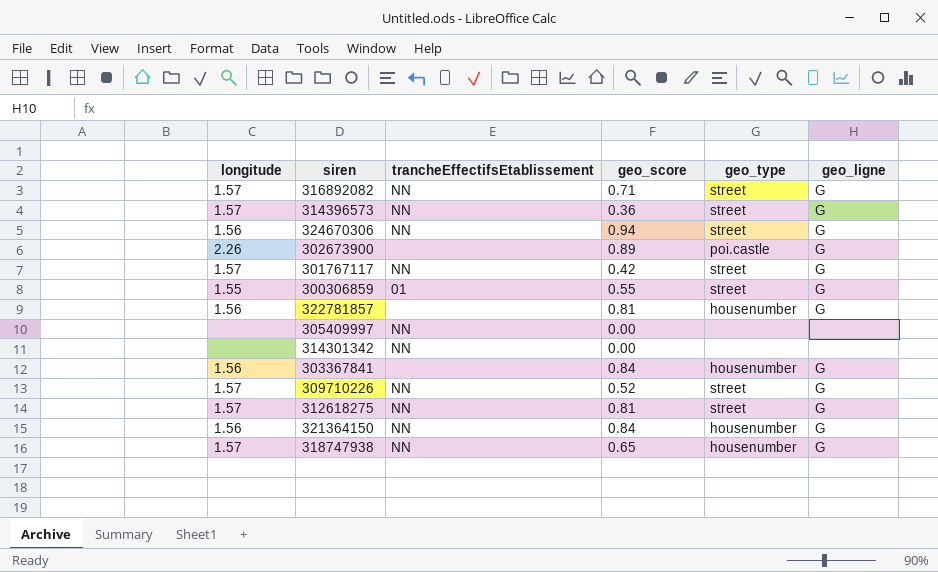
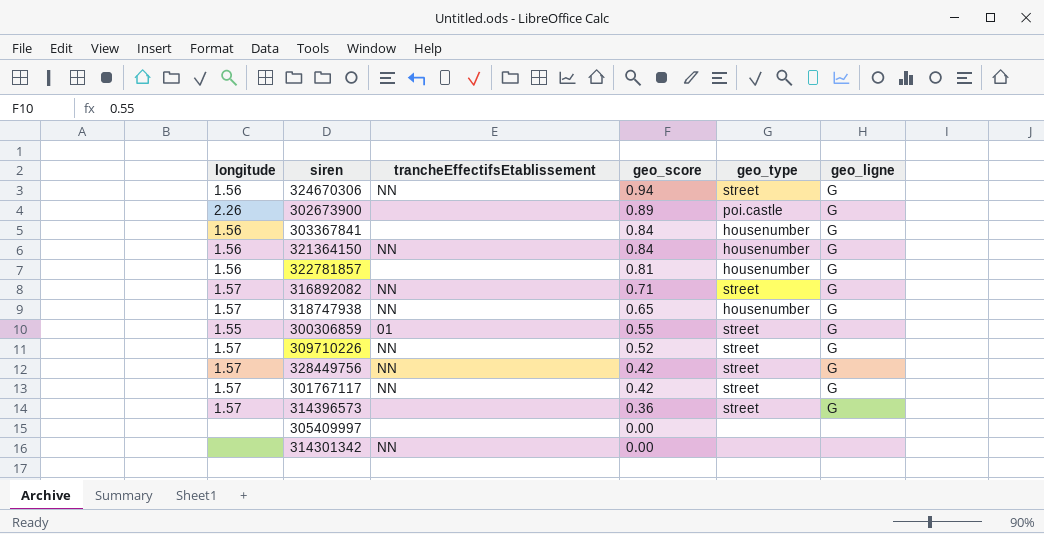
row order: none -> geo_score descending
row 312618275: 1.57 | NN | 0.81 | street | G -> none
row 328449756: none -> 1.57 | NN | 0.42 | street | G
314396573 | trancheEffectifsEtablissement: NN -> none
305409997 | trancheEffectifsEtablissement: NN -> none

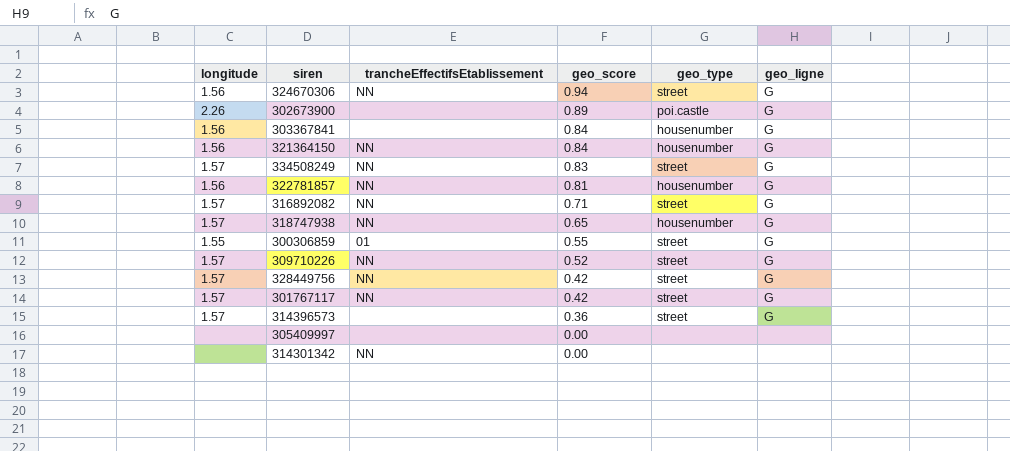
row 334508249: none -> 1.57 | NN | 0.83 | street | G
322781857 | trancheEffectifsEtablissement: none -> NN

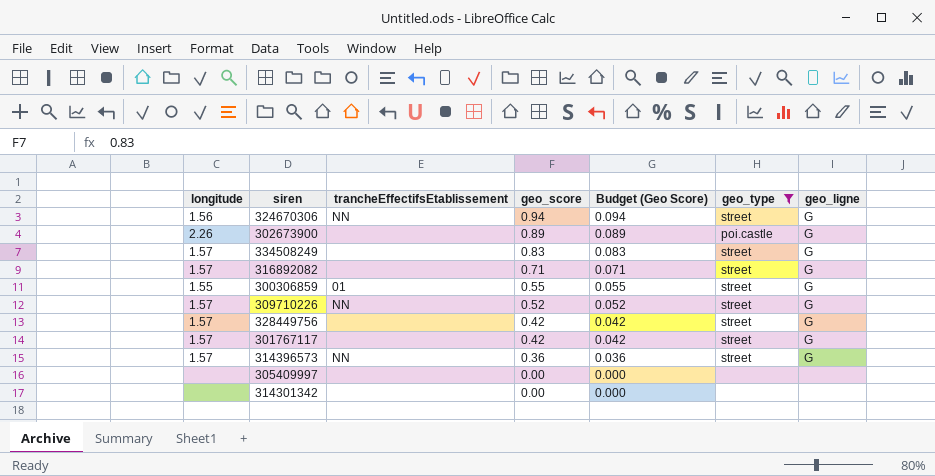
filter: none -> geo_type != housenumber
column Budget (Geo Score) | formula: none -> [geo_score] * 0.1
334508249 | trancheEffectifsEtablissement: NN -> none
316892082 | trancheEffectifsEtablissement: NN -> none
328449756 | trancheEffectifsEtablissement: NN -> none
301767117 | trancheEffectifsEtablissement: NN -> none
314396573 | trancheEffectifsEtablissement: none -> NN
314301342 | trancheEffectifsEtablissement: NN -> none

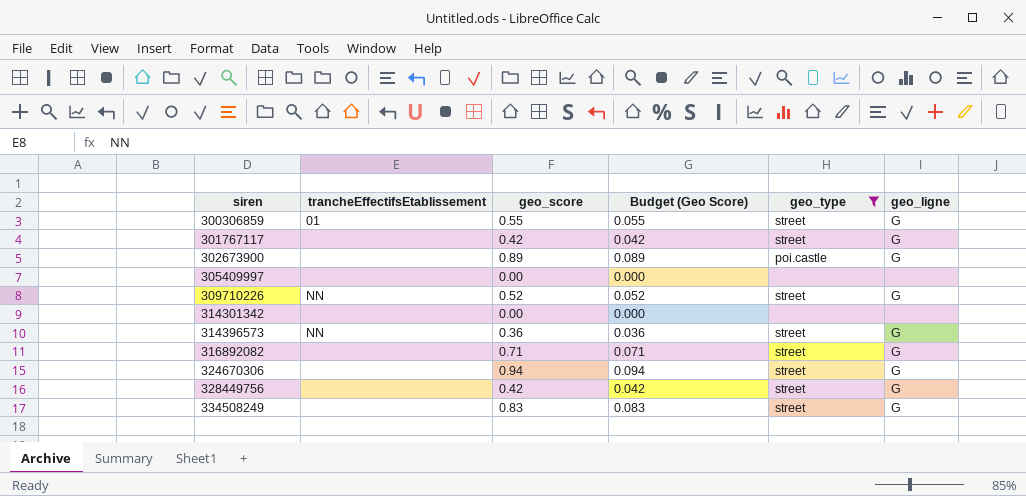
row order: geo_score descending -> siren ascending
column longitude | position: 1 -> none
324670306 | trancheEffectifsEtablissement: NN -> none

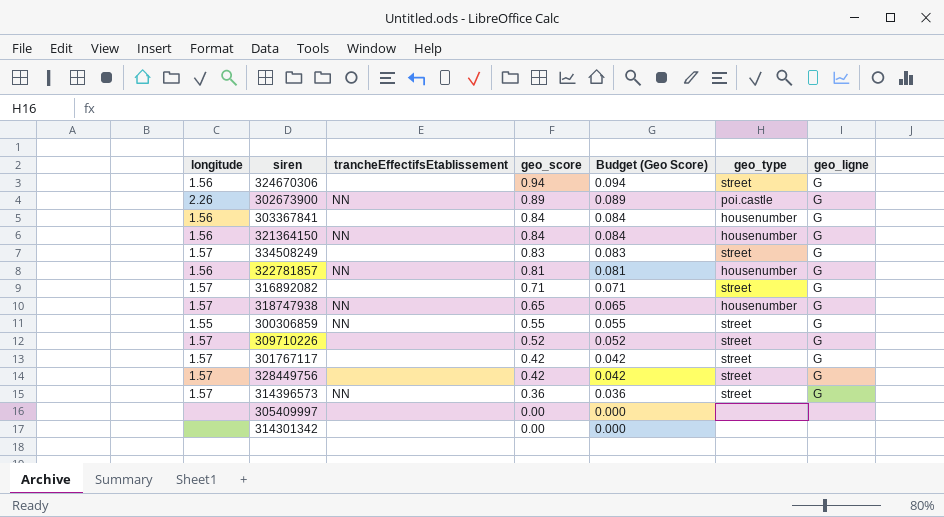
filter: geo_type != housenumber -> none
row order: siren ascending -> geo_score descending
column longitude | position: none -> 1
302673900 | trancheEffectifsEtablissement: none -> NN
300306859 | trancheEffectifsEtablissement: 01 -> NN
309710226 | trancheEffectifsEtablissement: NN -> none

